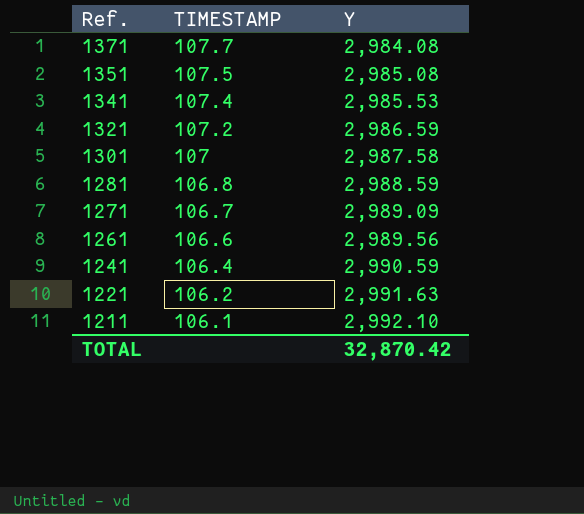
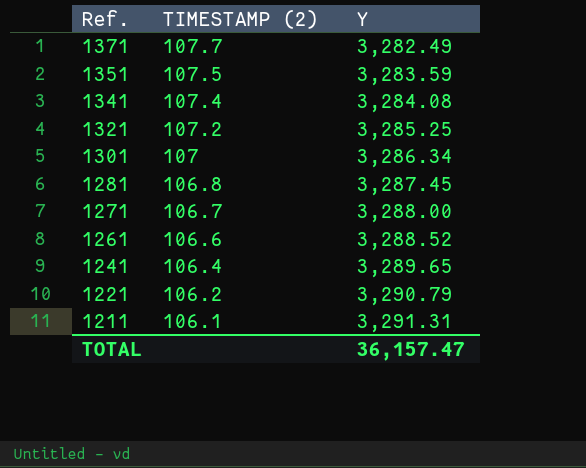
column name: TIMESTAMP -> TIMESTAMP (2)
1371 | Y: 2,984.08 -> 3,282.49
1351 | Y: 2,985.08 -> 3,283.59
1341 | Y: 2,985.53 -> 3,284.08
1321 | Y: 2,986.59 -> 3,285.25
1301 | Y: 2,987.58 -> 3,286.34
1281 | Y: 2,988.59 -> 3,287.45
1271 | Y: 2,989.09 -> 3,288.00
1261 | Y: 2,989.56 -> 3,288.52
1241 | Y: 2,990.59 -> 3,289.65
1221 | Y: 2,991.63 -> 3,290.79
1211 | Y: 2,992.10 -> 3,291.31
TOTAL | Y: 32,870.42 -> 36,157.47

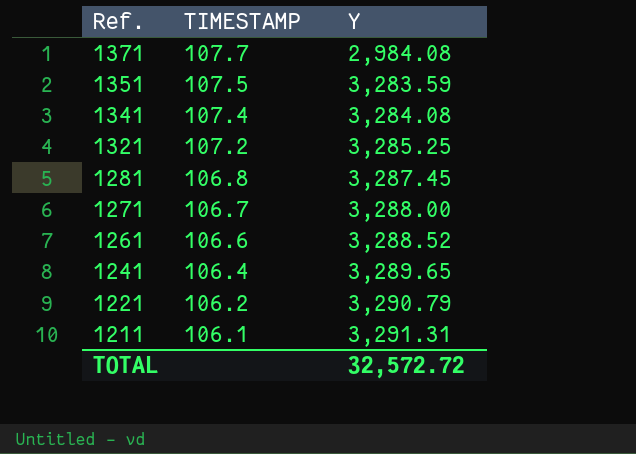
column name: TIMESTAMP (2) -> TIMESTAMP
row 1301: 107 | 3,286.34 -> none
1371 | Y: 3,282.49 -> 2,984.08
TOTAL | Y: 36,157.47 -> 32,572.72

